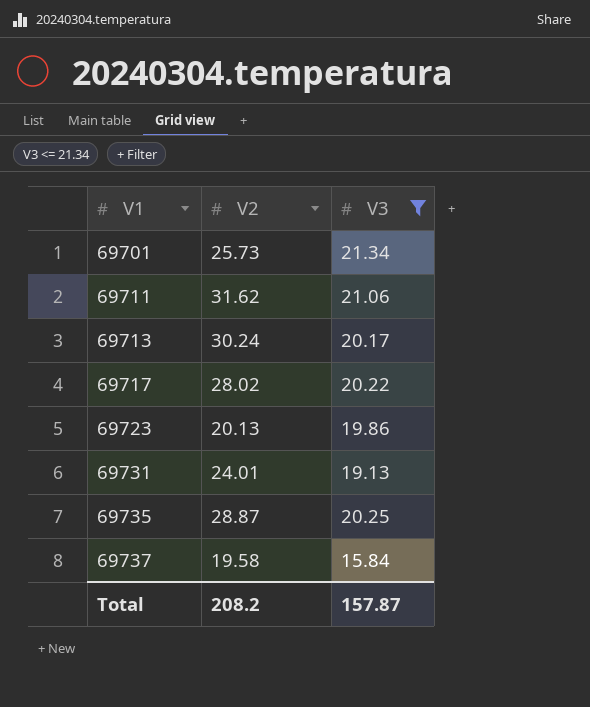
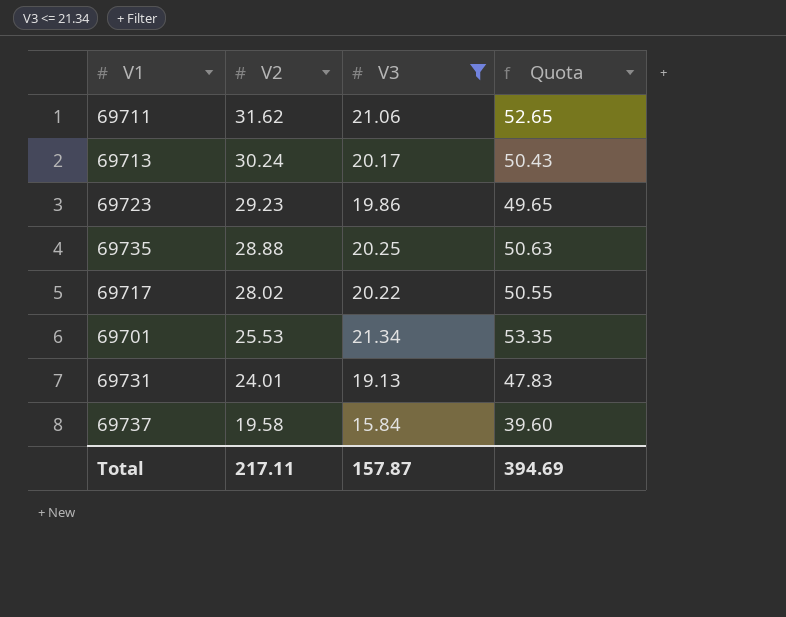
row order: V1 ascending -> V2 descending
column Quota | formula: none -> [V3] * 2.5
69723 | V2: 20.13 -> 29.23
69735 | V2: 28.87 -> 28.88
69701 | V2: 25.73 -> 25.53
Total | V2: 208.2 -> 217.11

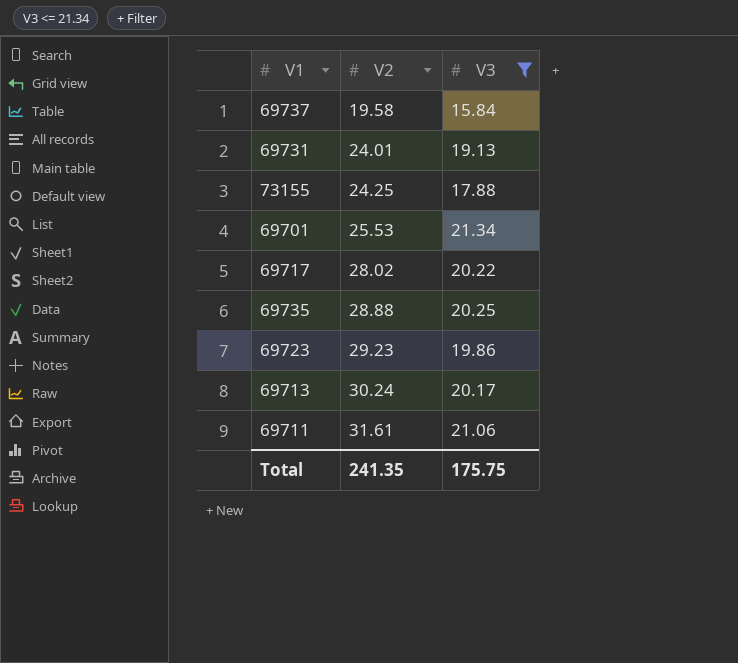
row order: V2 descending -> V2 ascending
column Quota | formula: [V3] * 2.5 -> none
row 73155: none -> 24.25 | 17.88
69711 | V2: 31.62 -> 31.61
Total | V2: 217.11 -> 241.35
Total | V3: 157.87 -> 175.75

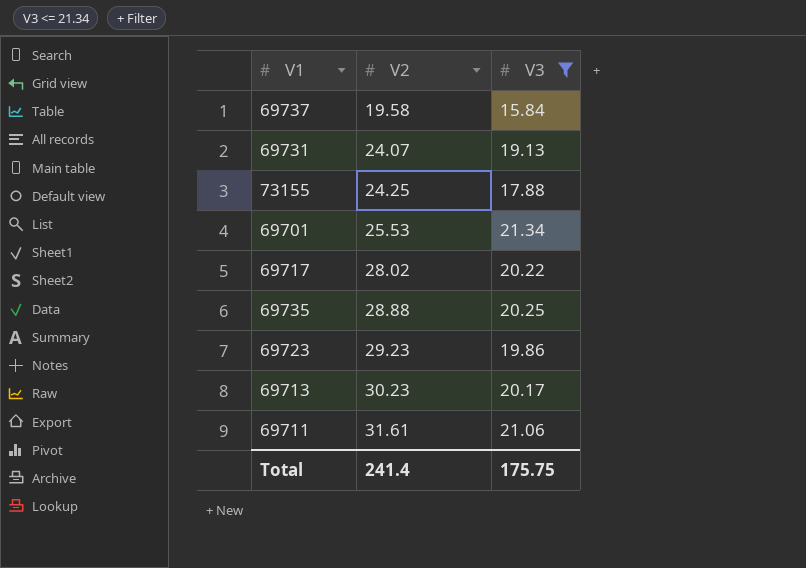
69731 | V2: 24.01 -> 24.07
69713 | V2: 30.24 -> 30.23
Total | V2: 241.35 -> 241.4

